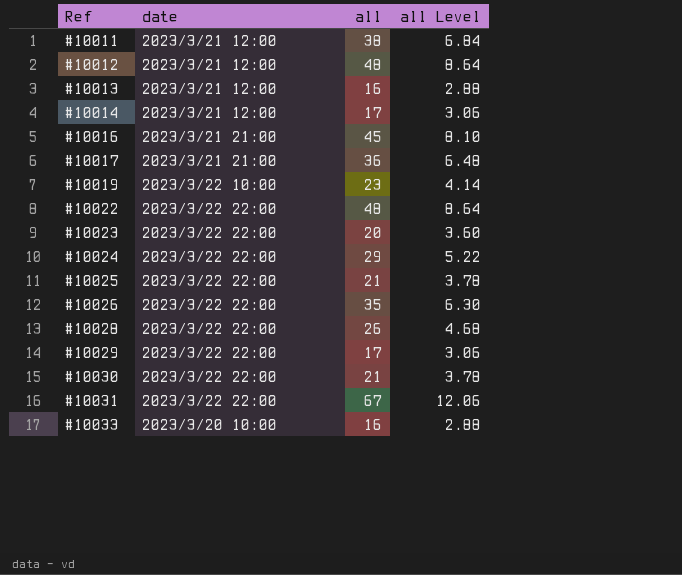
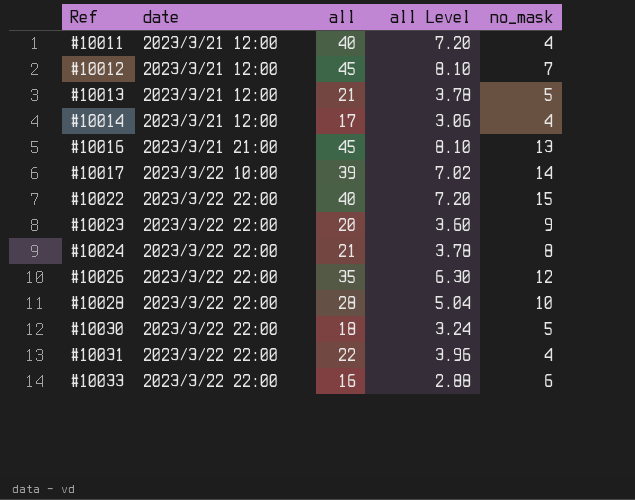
column no_mask | position: none -> 5
row #10019: 2023/3/22 10:00 | 23 | 4.14 -> none
row #10025: 2023/3/22 22:00 | 21 | 3.78 -> none
row #10029: 2023/3/22 22:00 | 17 | 3.06 -> none
#10011 | all: 38 -> 40
#10011 | all Level: 6.84 -> 7.20
#10012 | all: 48 -> 45
#10012 | all Level: 8.64 -> 8.10
#10013 | all: 16 -> 21
#10013 | all Level: 2.88 -> 3.78
#10017 | date: 2023/3/21 21:00 -> 2023/3/22 10:00
#10017 | all: 36 -> 39
#10017 | all Level: 6.48 -> 7.02
#10022 | all: 48 -> 40
#10022 | all Level: 8.64 -> 7.20
#10024 | all: 29 -> 21
#10024 | all Level: 5.22 -> 3.78
#10028 | all: 26 -> 28
#10028 | all Level: 4.68 -> 5.04
#10030 | all: 21 -> 18
#10030 | all Level: 3.78 -> 3.24
#10031 | all: 67 -> 22
#10031 | all Level: 12.06 -> 3.96
#10033 | date: 2023/3/20 10:00 -> 2023/3/22 22:00

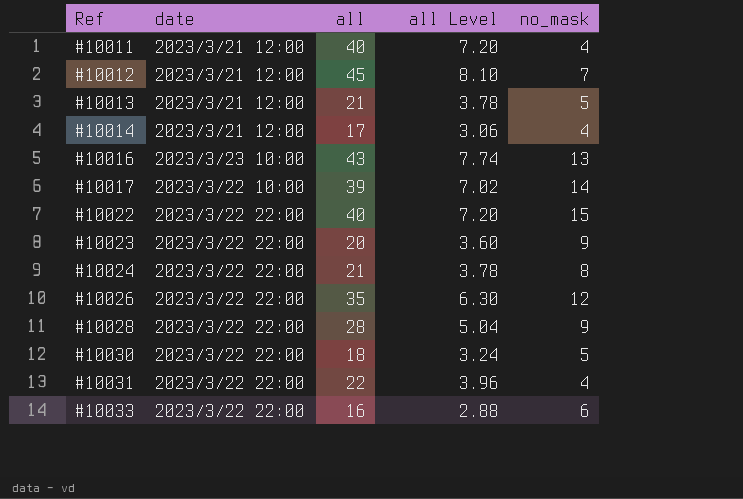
#10016 | date: 2023/3/21 21:00 -> 2023/3/23 10:00
#10016 | all: 45 -> 43
#10016 | all Level: 8.10 -> 7.74
#10028 | no_mask: 10 -> 9

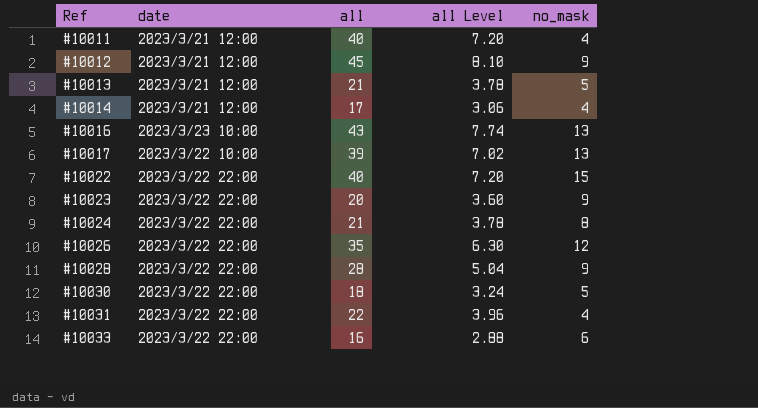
#10012 | no_mask: 7 -> 9
#10017 | no_mask: 14 -> 13

